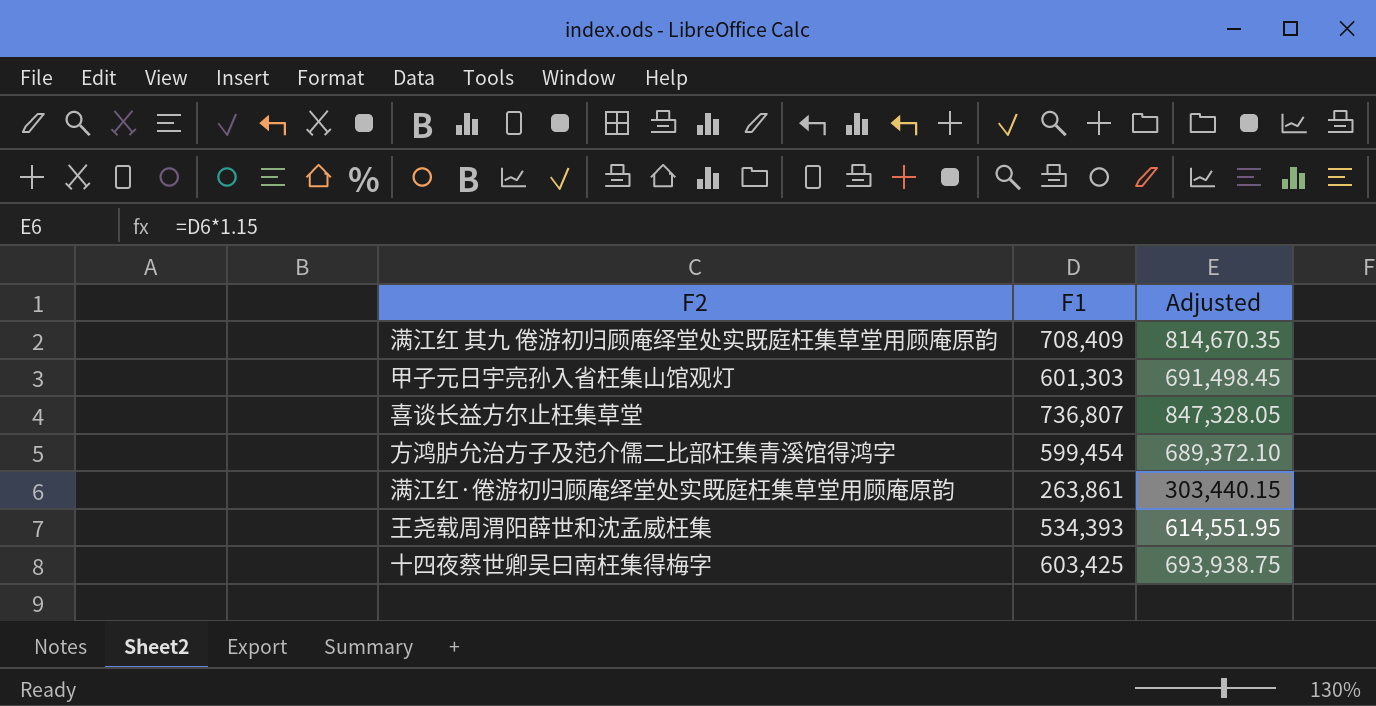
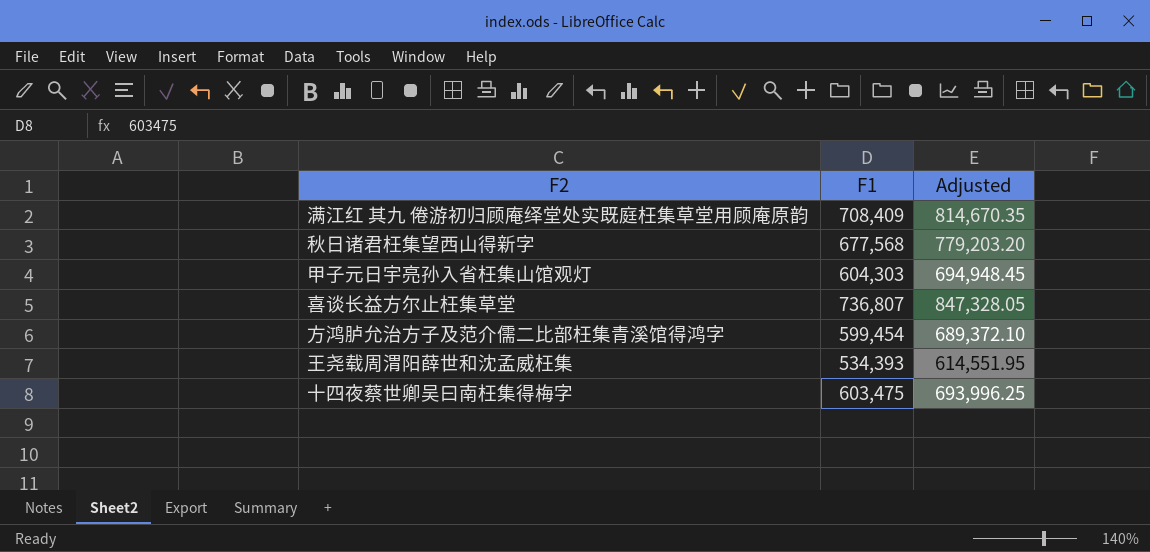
row 满江红·倦游初归顾庵绎堂处实既庭枉集草堂用顾庵原韵: 263,861 | 303,440.15 -> none
row 秋日诸君枉集望西山得新字: none -> 677,568 | 779,203.20
甲子元日宇亮孙入省枉集山馆观灯 | F1: 601,303 -> 604,303
甲子元日宇亮孙入省枉集山馆观灯 | Adjusted: 691,498.45 -> 694,948.45
十四夜蔡世卿吴曰南枉集得梅字 | F1: 603,425 -> 603,475
十四夜蔡世卿吴曰南枉集得梅字 | Adjusted: 693,938.75 -> 693,996.25

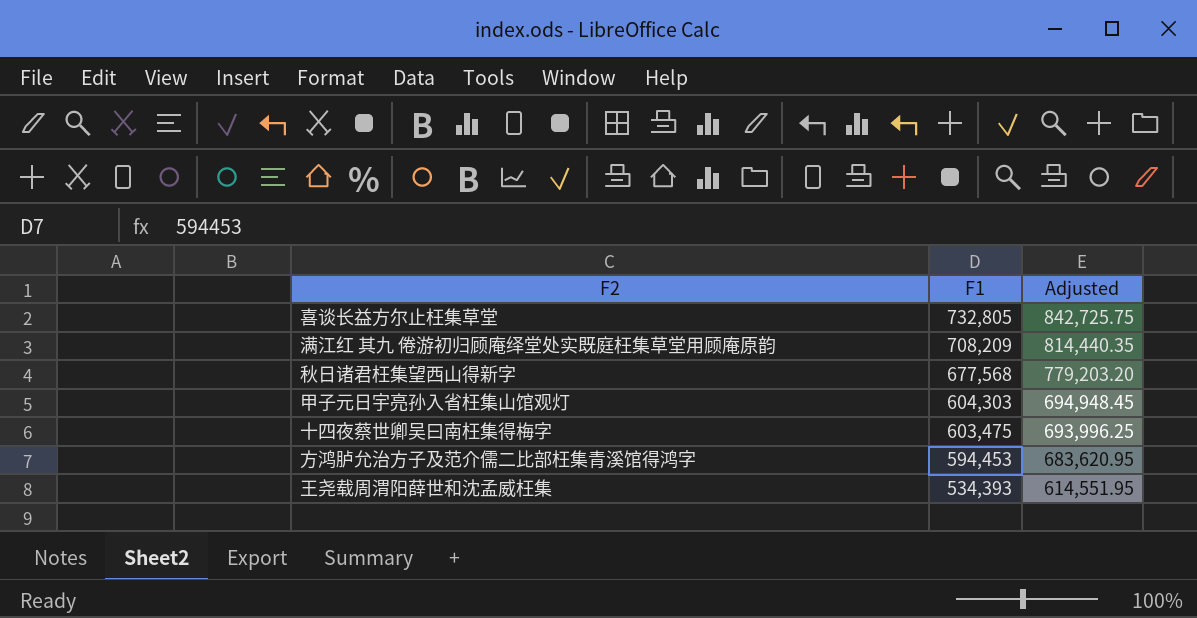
row order: none -> F1 descending
喜谈长益方尔止枉集草堂 | F1: 736,807 -> 732,805
喜谈长益方尔止枉集草堂 | Adjusted: 847,328.05 -> 842,725.75
满江红 其九 倦游初归顾庵绎堂处实既庭枉集草堂用顾庵原韵 | F1: 708,409 -> 708,209
满江红 其九 倦游初归顾庵绎堂处实既庭枉集草堂用顾庵原韵 | Adjusted: 814,670.35 -> 814,440.35
方鸿胪允治方子及范介儒二比部枉集青溪馆得鸿字 | F1: 599,454 -> 594,453
方鸿胪允治方子及范介儒二比部枉集青溪馆得鸿字 | Adjusted: 689,372.10 -> 683,620.95

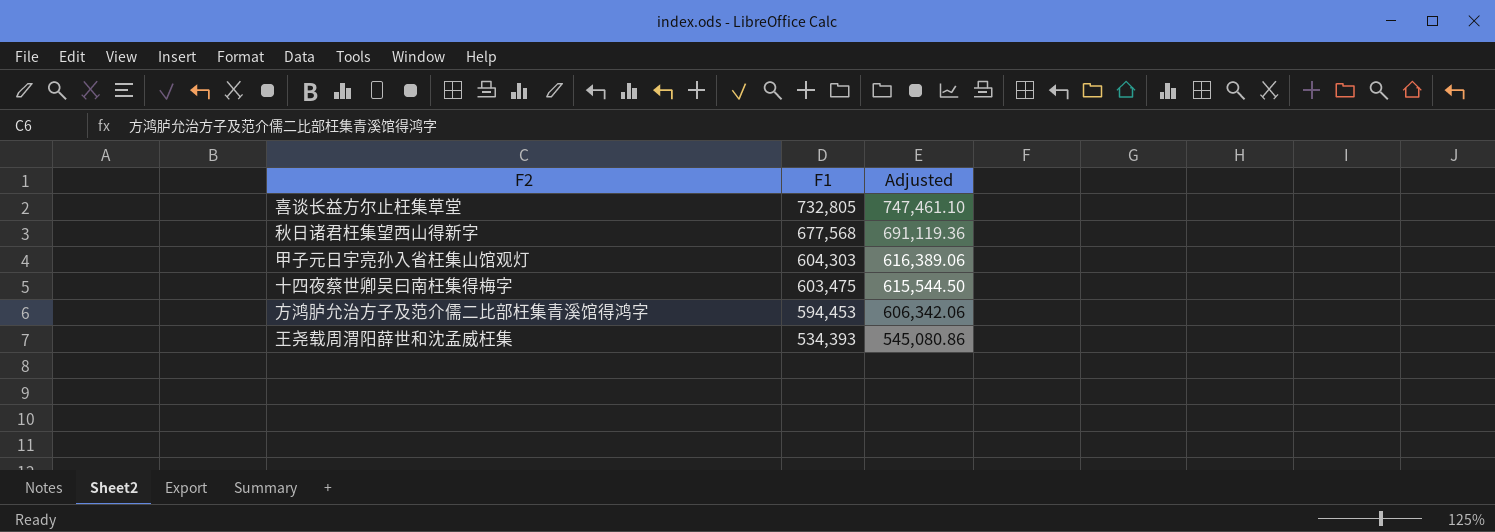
column Adjusted | formula: [F1] * 1.15 -> [F1] * 1.02
row 满江红 其九 倦游初归顾庵绎堂处实既庭枉集草堂用顾庵原韵: 708,209 | 814,440.35 -> none

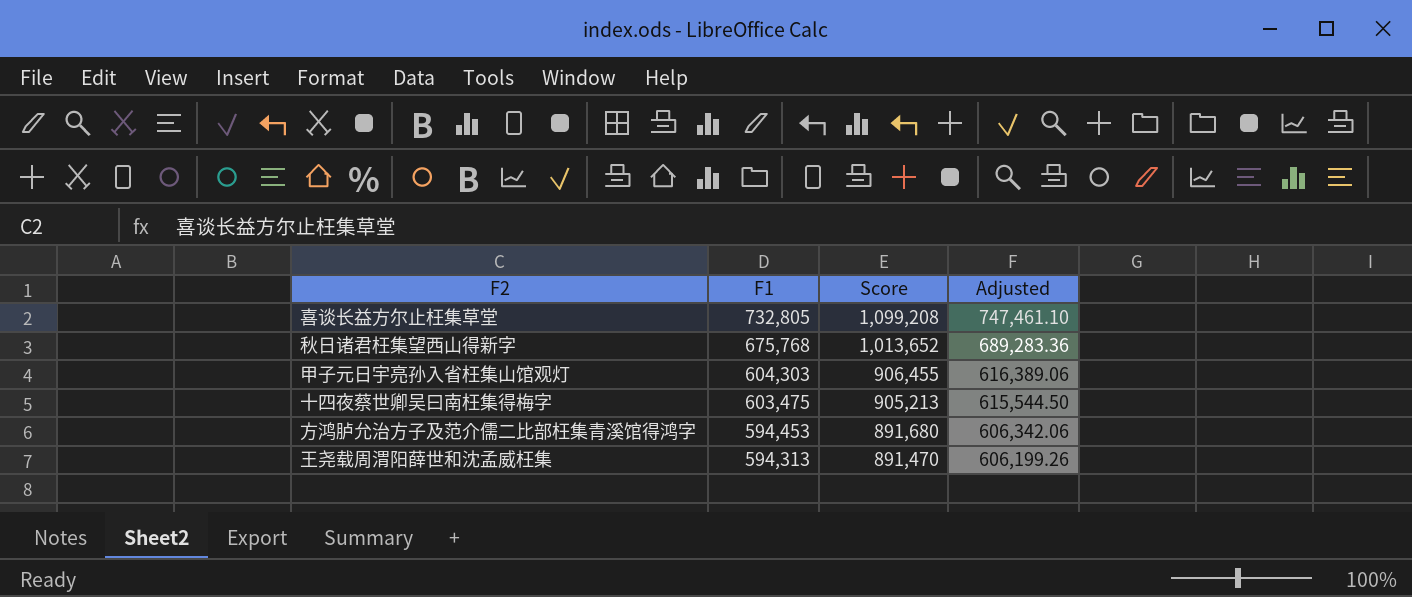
column Score | formula: none -> [F1] * 1.5
秋日诸君枉集望西山得新字 | F1: 677,568 -> 675,768
秋日诸君枉集望西山得新字 | Adjusted: 691,119.36 -> 689,283.36
王尧载周渭阳薛世和沈孟威枉集 | F1: 534,393 -> 594,313
王尧载周渭阳薛世和沈孟威枉集 | Adjusted: 545,080.86 -> 606,199.26

